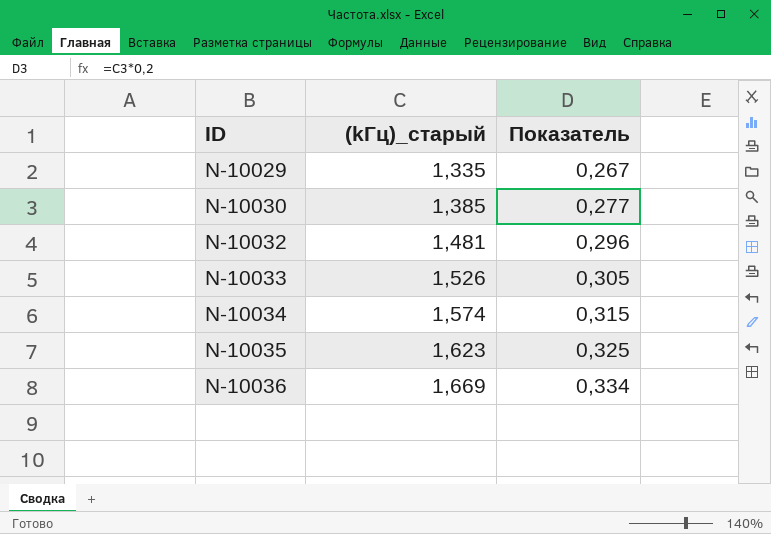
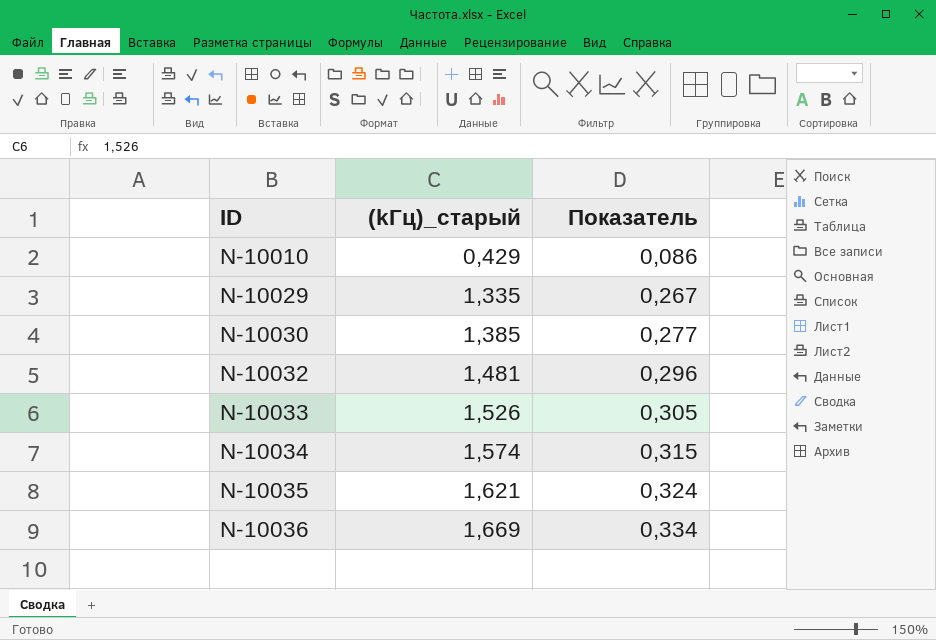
row N-10010: none -> 0,429 | 0,086
N-10035 | (kГц)_старый: 1,623 -> 1,621
N-10035 | Показатель: 0,325 -> 0,324

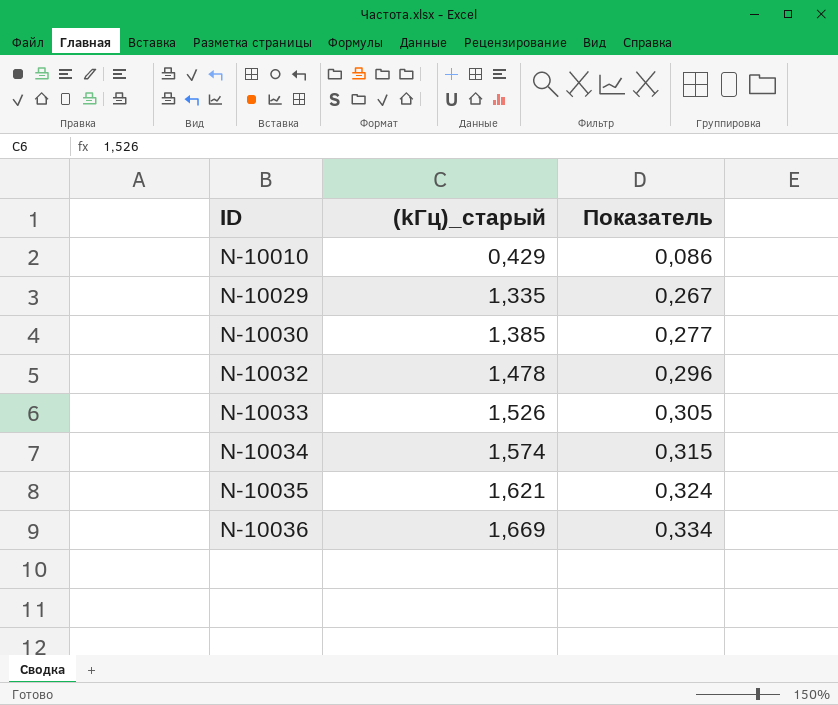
N-10032 | (kГц)_старый: 1,481 -> 1,478

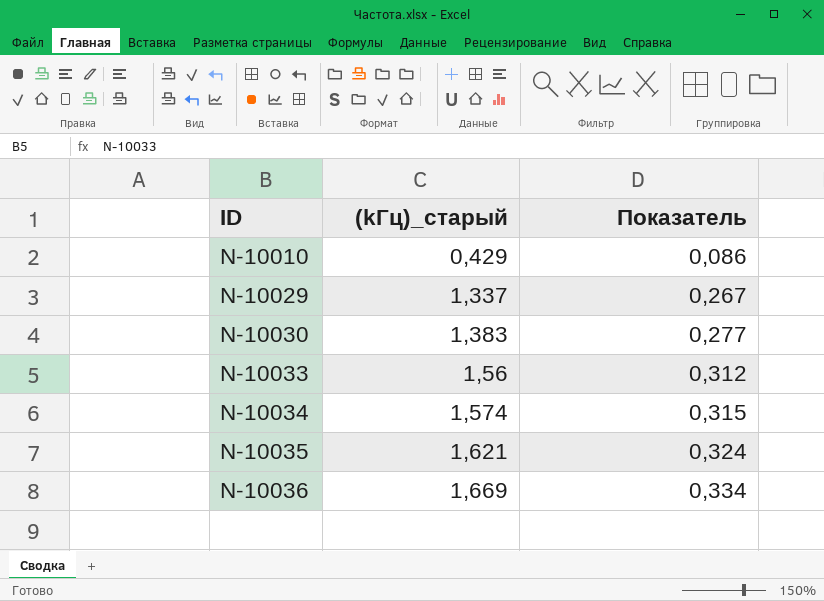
row N-10032: 1,478 | 0,296 -> none
N-10029 | (kГц)_старый: 1,335 -> 1,337
N-10030 | (kГц)_старый: 1,385 -> 1,383
N-10033 | (kГц)_старый: 1,526 -> 1,56
N-10033 | Показатель: 0,305 -> 0,312

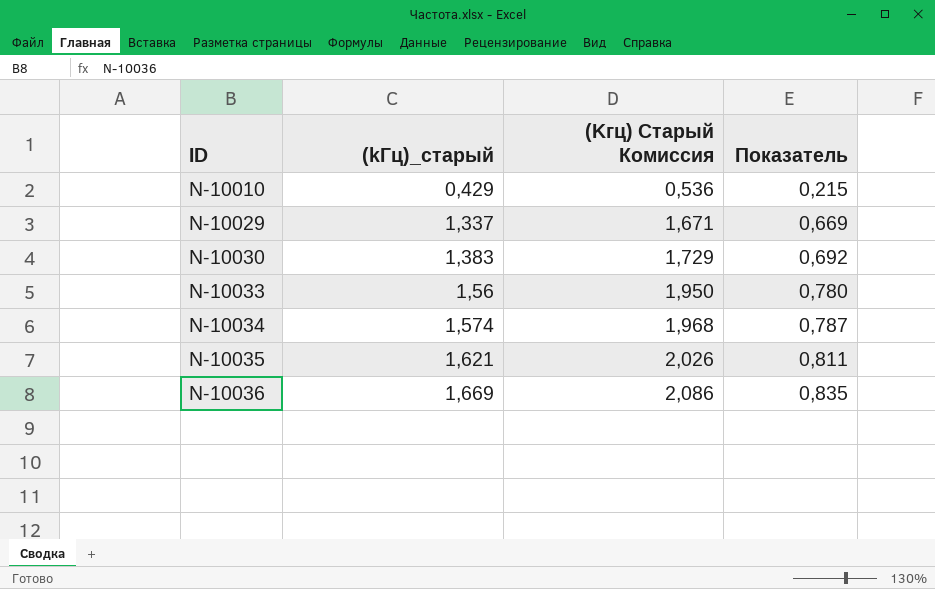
column (Kгц) Старый Комиссия | formula: none -> [(kГц)_старый] * 1,25
column Показатель | formula: [(kГц)_старый] * 0,2 -> [(kГц)_старый] * 0,5

